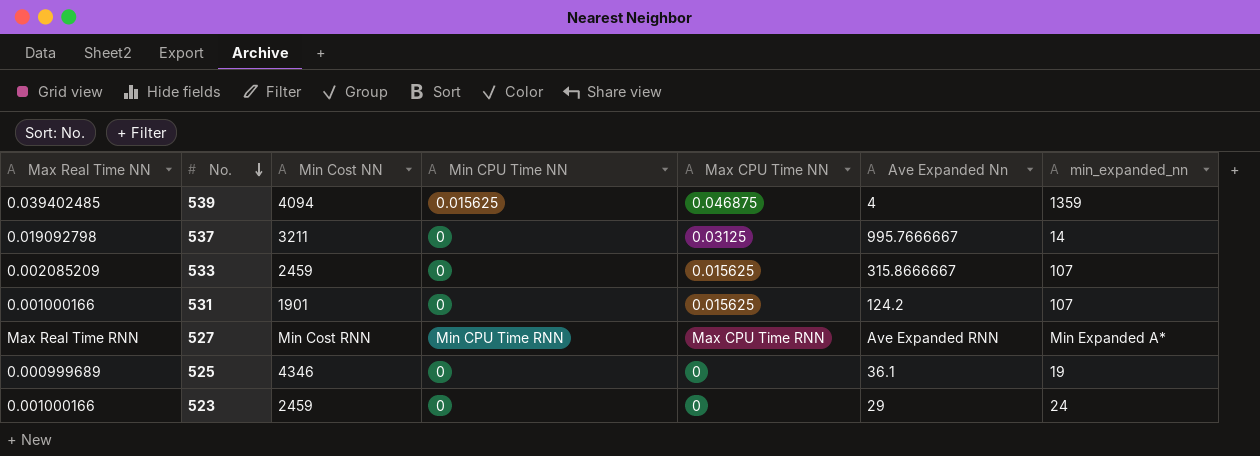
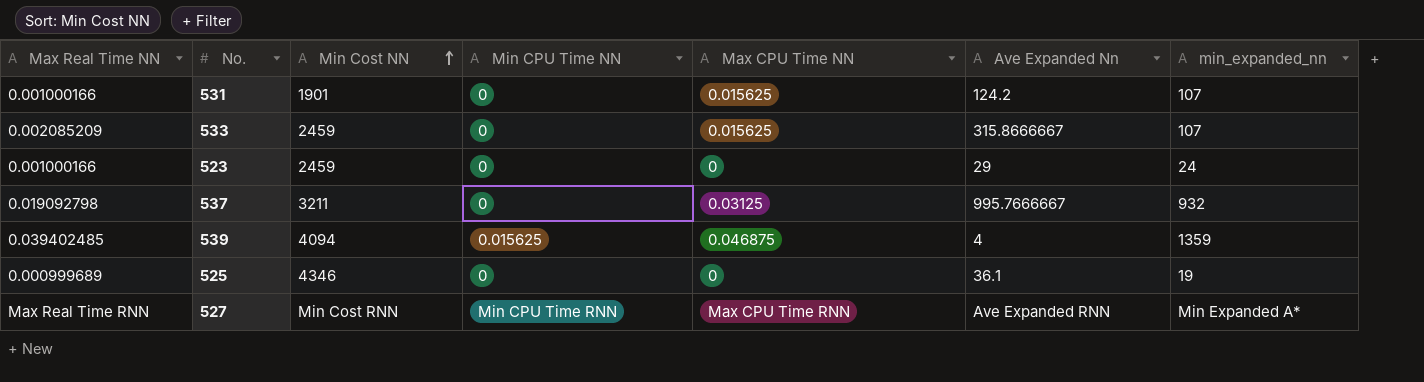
row order: No. descending -> Min Cost NN ascending
537 | min_expanded_nn: 14 -> 932

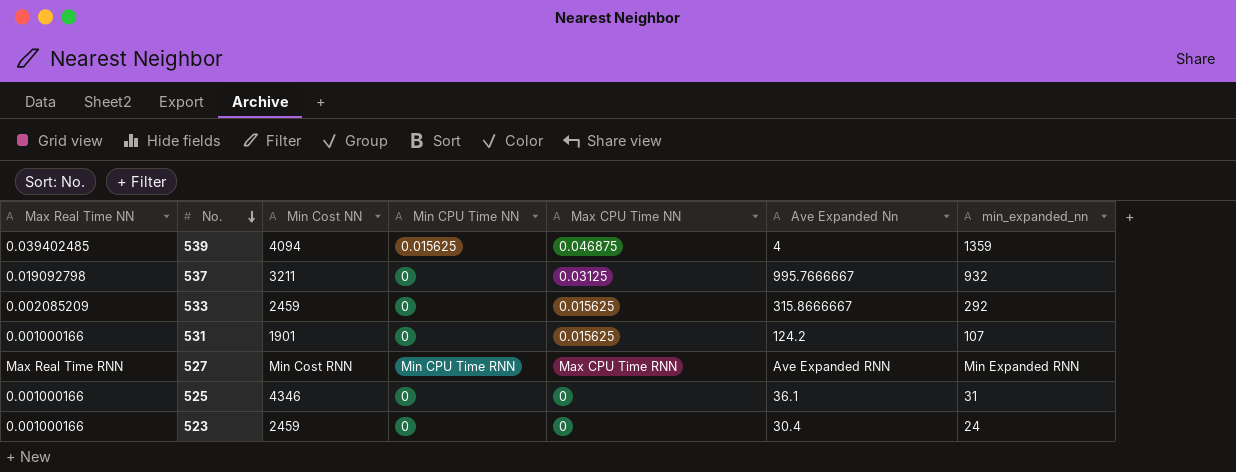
row order: Min Cost NN ascending -> No. descending
533 | min_expanded_nn: 107 -> 292
527 | min_expanded_nn: Min Expanded A* -> Min Expanded RNN
525 | Max Real Time NN: 0.000999689 -> 0.001000166
525 | min_expanded_nn: 19 -> 31
523 | Ave Expanded Nn: 29 -> 30.4

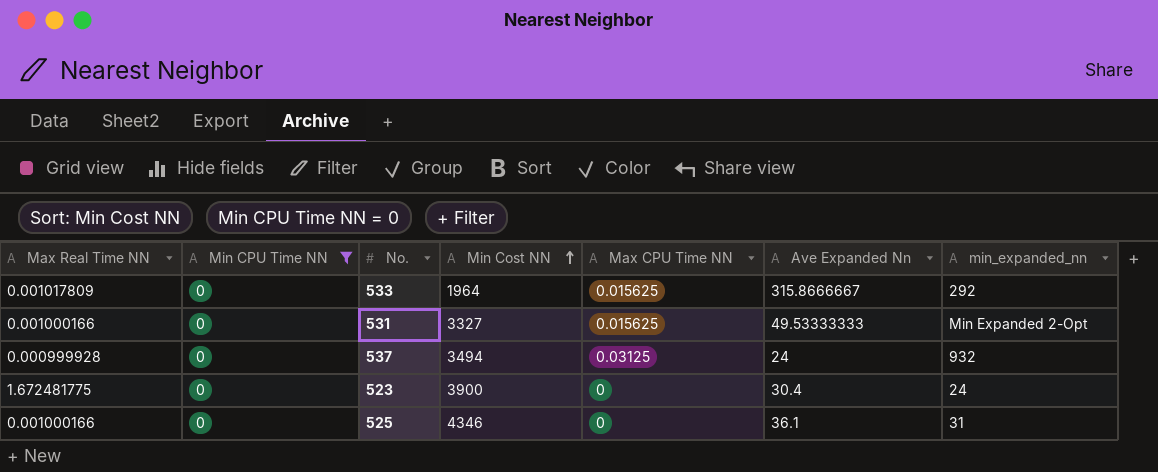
filter: none -> Min CPU Time NN = 0
row order: No. descending -> Min Cost NN ascending
column Min CPU Time NN | position: 4 -> 2
533 | Max Real Time NN: 0.002085209 -> 0.001017809
533 | Min Cost NN: 2459 -> 1964
531 | Min Cost NN: 1901 -> 3327
531 | Ave Expanded Nn: 124.2 -> 49.53333333
531 | min_expanded_nn: 107 -> Min Expanded 2-Opt
537 | Max Real Time NN: 0.019092798 -> 0.000999928
537 | Min Cost NN: 3211 -> 3494
537 | Ave Expanded Nn: 995.7666667 -> 24
523 | Max Real Time NN: 0.001000166 -> 1.672481775
523 | Min Cost NN: 2459 -> 3900

